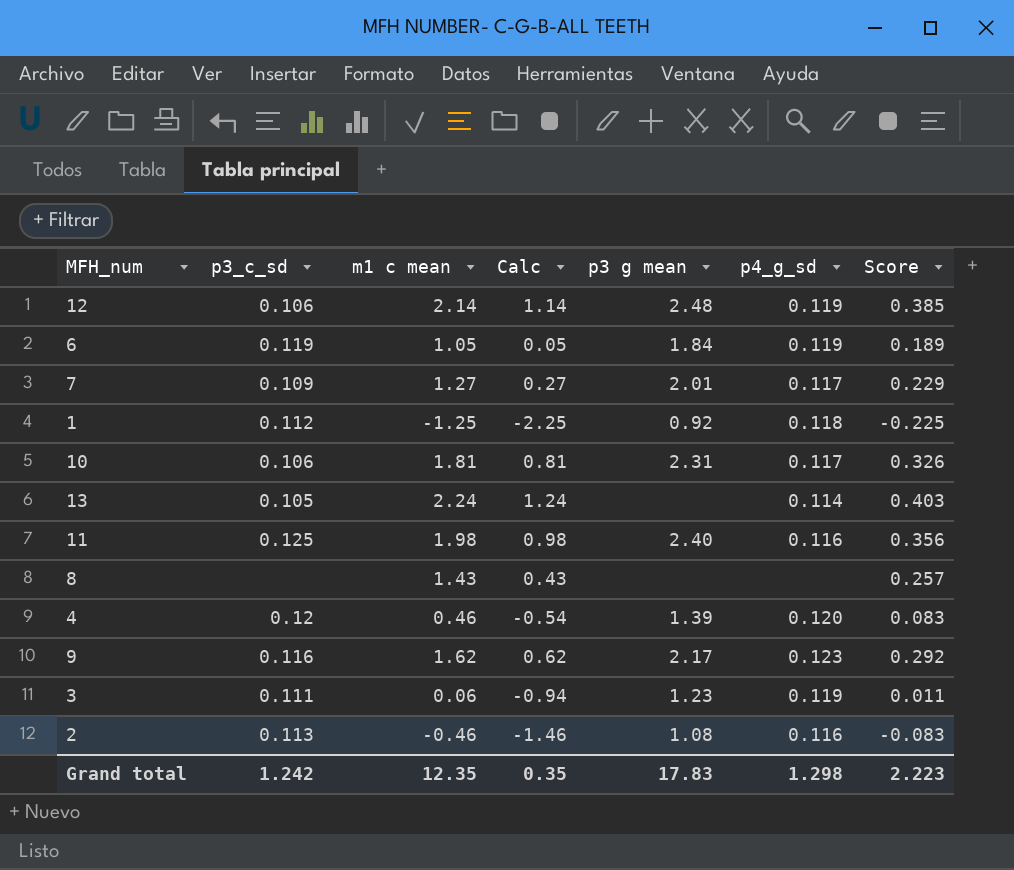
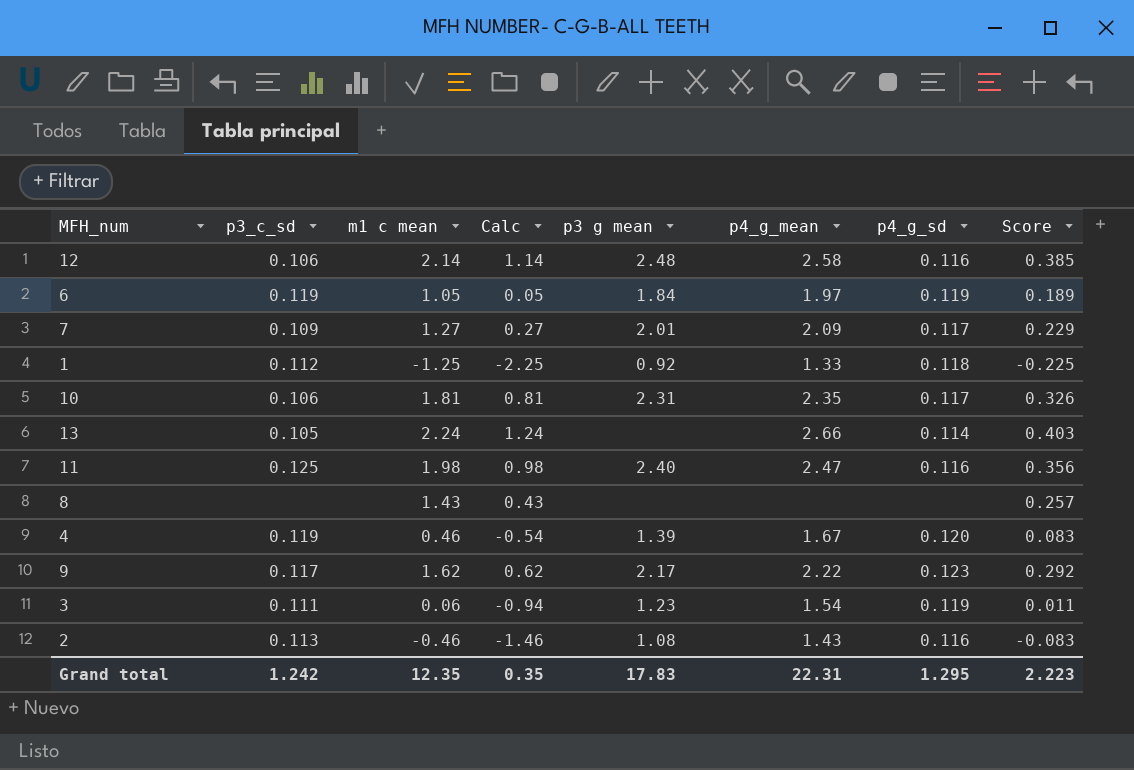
column p4_g_mean | position: none -> 6
12 | p4_g_sd: 0.119 -> 0.116
4 | p3_c_sd: 0.12 -> 0.119
9 | p3_c_sd: 0.116 -> 0.117
Grand total | p4_g_sd: 1.298 -> 1.295

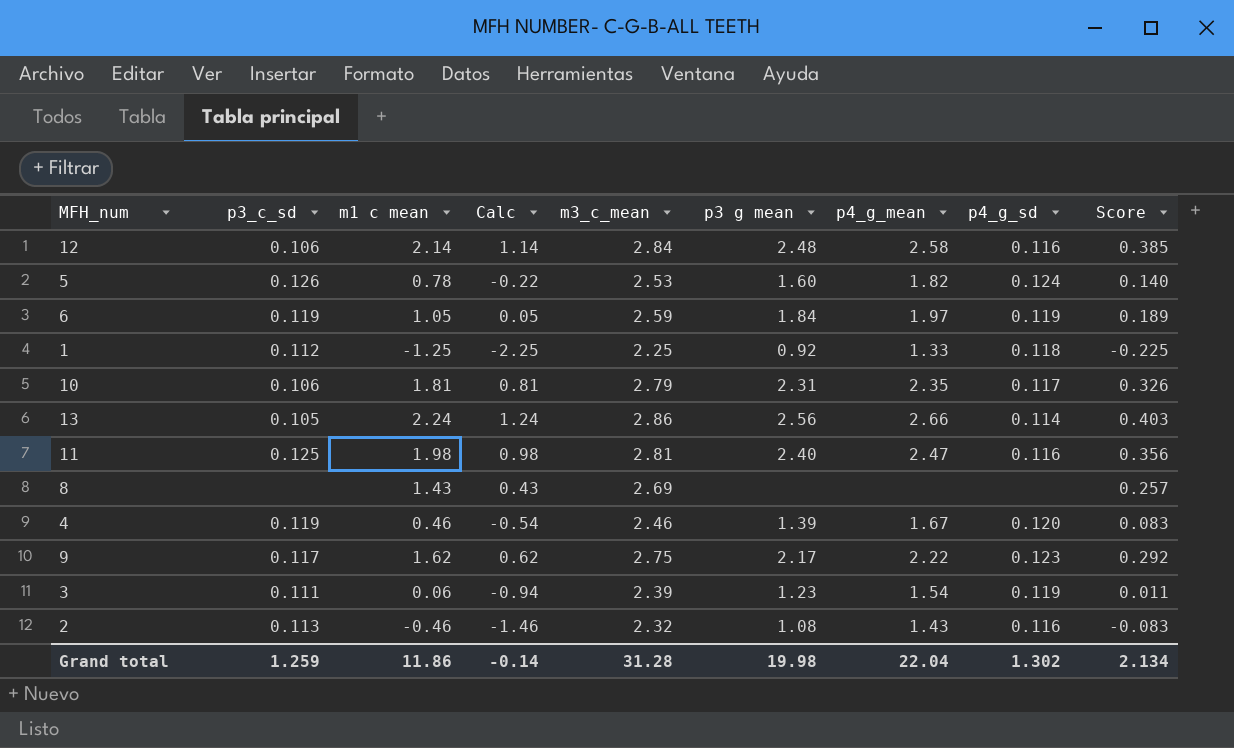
column m3_c_mean | position: none -> 5
row 7: 0.109 | 1.27 | 0.27 | 2.01 | 2.09 | 0.117 | 0.229 -> none
row 5: none -> 0.126 | 0.78 | -0.22 | 2.53 | 1.60 | 1.82 | 0.124 | 0.140
13 | p3 g mean: none -> 2.56
Grand total | p3_c_sd: 1.242 -> 1.259
Grand total | m1 c mean: 12.35 -> 11.86
Grand total | Calc: 0.35 -> -0.14
Grand total | p3 g mean: 17.83 -> 19.98
Grand total | p4_g_mean: 22.31 -> 22.04
Grand total | p4_g_sd: 1.295 -> 1.302
Grand total | Score: 2.223 -> 2.134

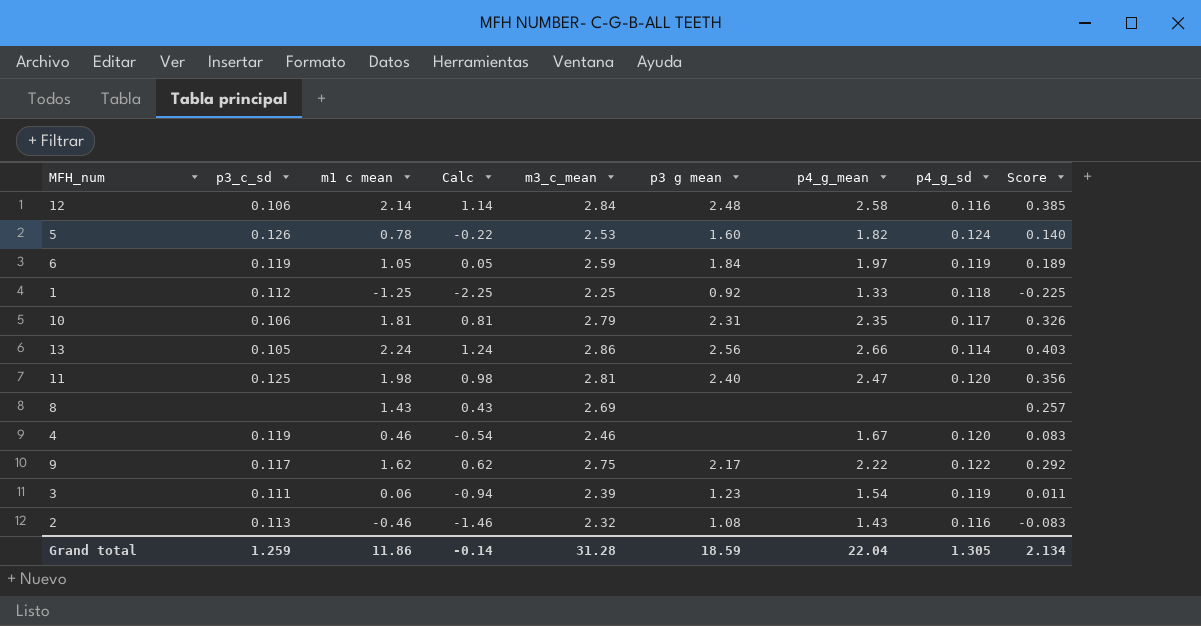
11 | p4_g_sd: 0.116 -> 0.120
4 | p3 g mean: 1.39 -> none
9 | p4_g_sd: 0.123 -> 0.122
Grand total | p3 g mean: 19.98 -> 18.59
Grand total | p4_g_sd: 1.302 -> 1.305

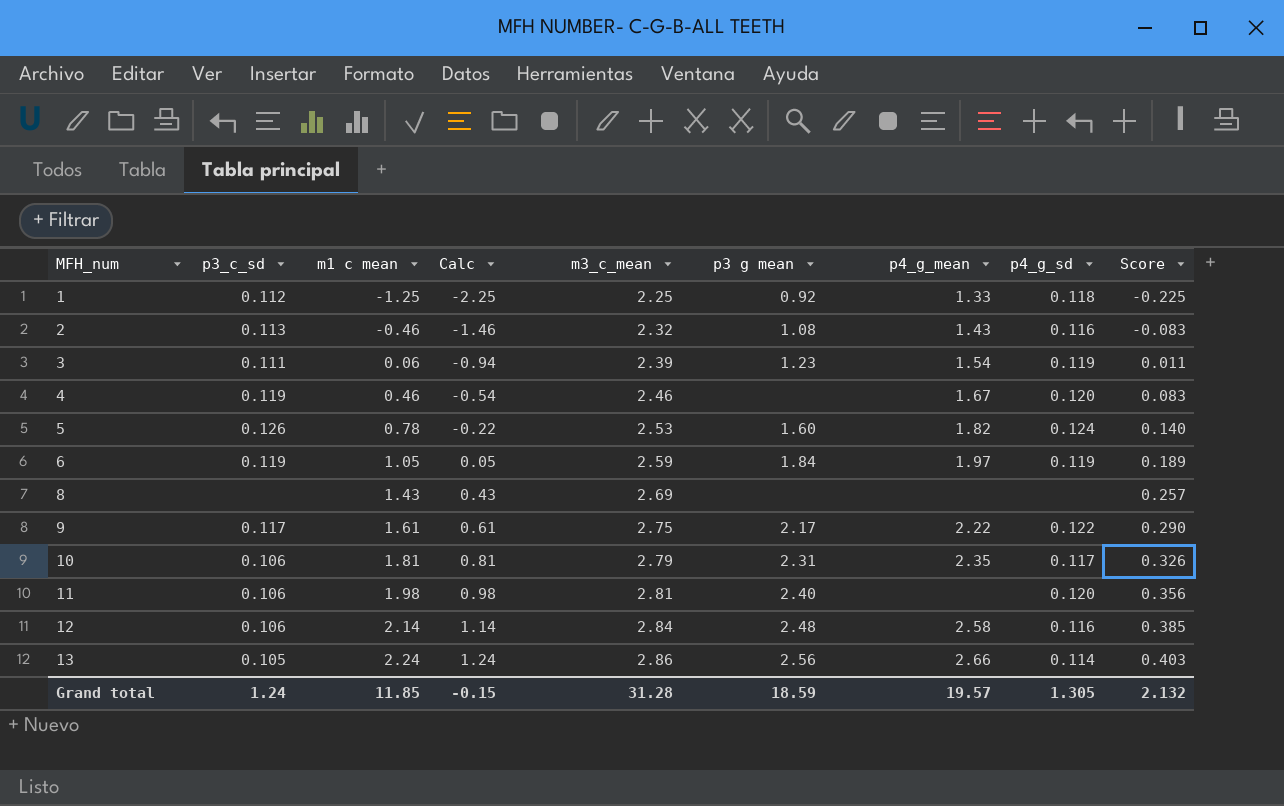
row order: none -> MFH_num ascending
9 | m1 c mean: 1.62 -> 1.61
9 | Calc: 0.62 -> 0.61
9 | Score: 0.292 -> 0.290
11 | p3_c_sd: 0.125 -> 0.106
11 | p4_g_mean: 2.47 -> none
Grand total | p3_c_sd: 1.259 -> 1.24
Grand total | m1 c mean: 11.86 -> 11.85
Grand total | Calc: -0.14 -> -0.15
Grand total | p4_g_mean: 22.04 -> 19.57
Grand total | Score: 2.134 -> 2.132

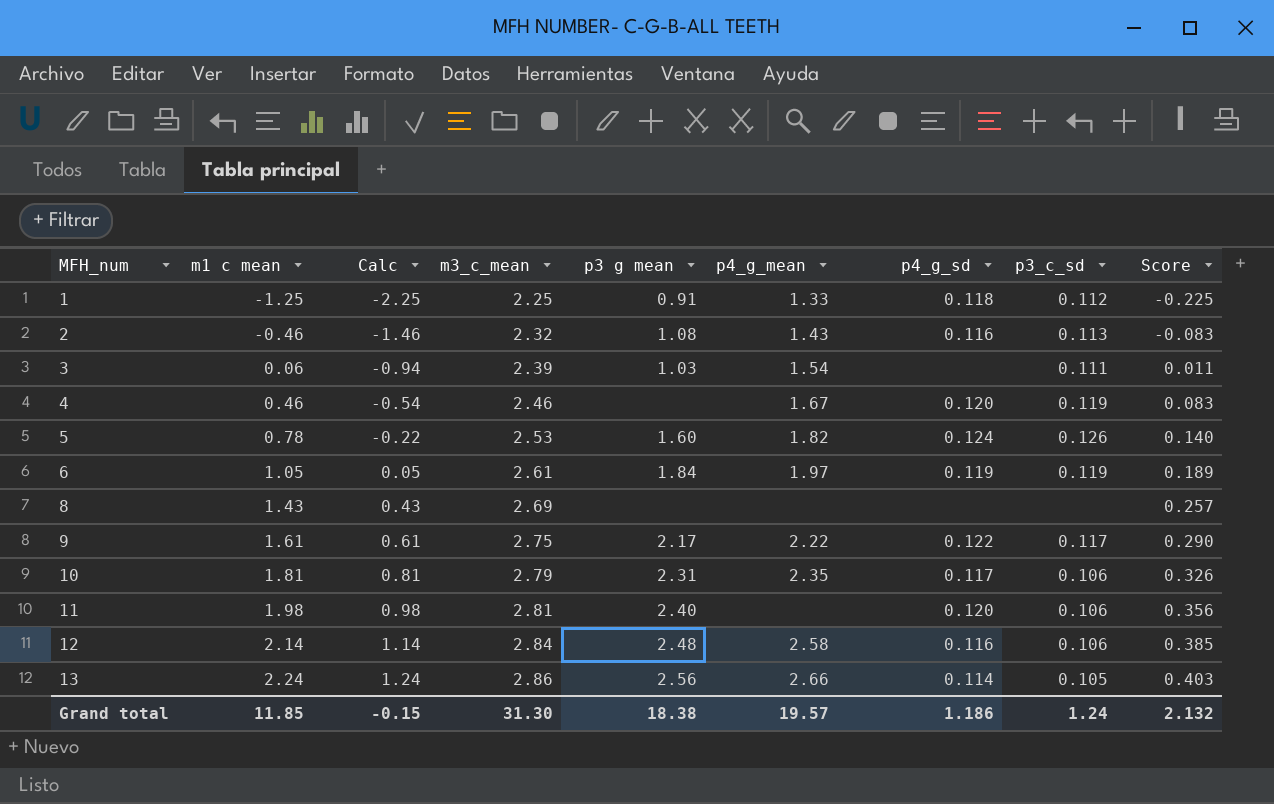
column p3_c_sd | position: 2 -> 8
1 | p3 g mean: 0.92 -> 0.91
3 | p3 g mean: 1.23 -> 1.03
3 | p4_g_sd: 0.119 -> none
6 | m3_c_mean: 2.59 -> 2.61
Grand total | m3_c_mean: 31.28 -> 31.30
Grand total | p3 g mean: 18.59 -> 18.38
Grand total | p4_g_sd: 1.305 -> 1.186

